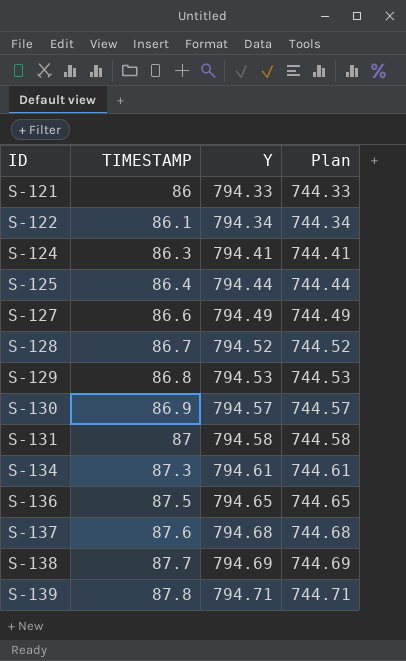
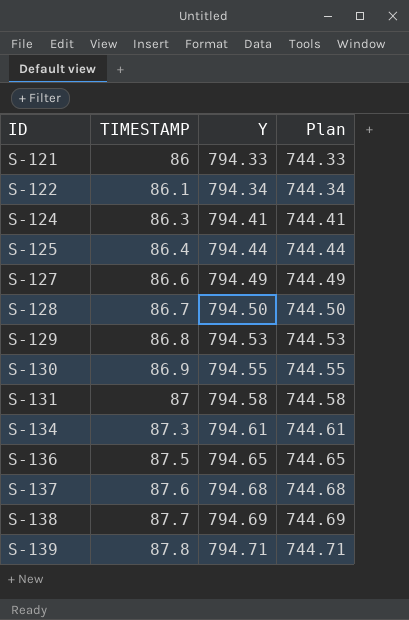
S-128 | Y: 794.52 -> 794.50
S-128 | Plan: 744.52 -> 744.50
S-130 | Y: 794.57 -> 794.55
S-130 | Plan: 744.57 -> 744.55

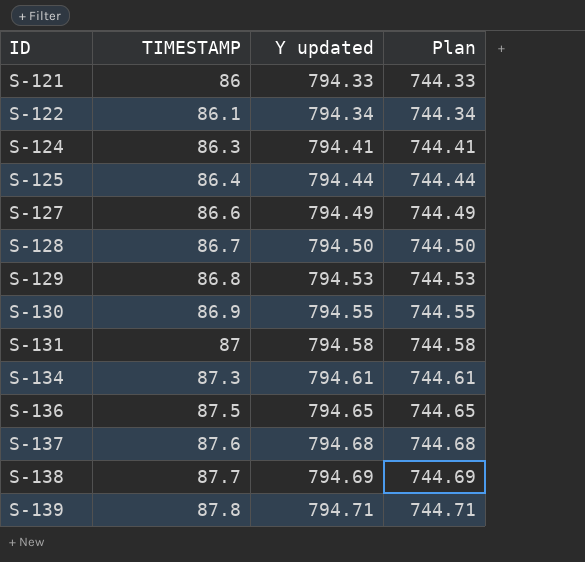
column name: Y -> Y updated

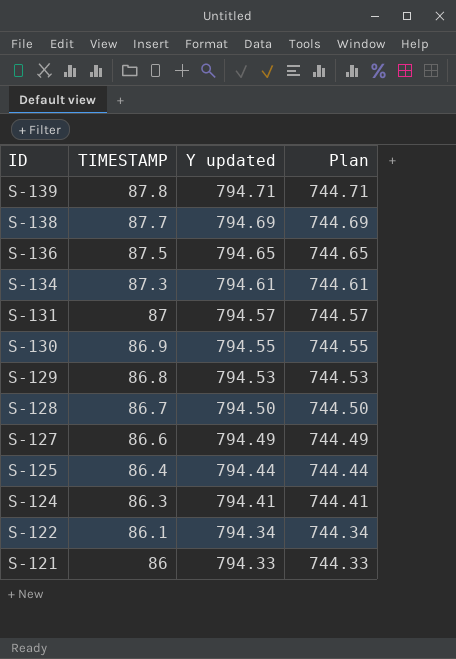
row order: ID ascending -> ID descending
row S-137: 87.6 | 794.68 | 744.68 -> none
S-131 | Y updated: 794.58 -> 794.57
S-131 | Plan: 744.58 -> 744.57

